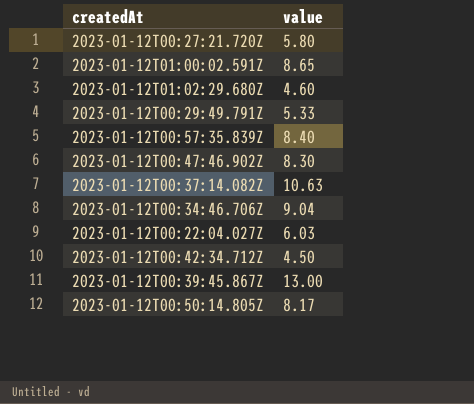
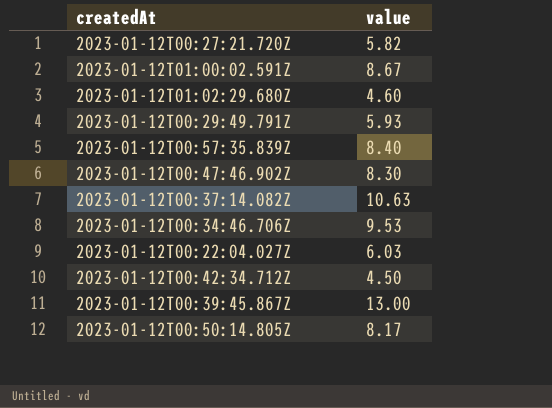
2023-01-12T00:27:21.720Z | value: 5.80 -> 5.82
2023-01-12T01:00:02.591Z | value: 8.65 -> 8.67
2023-01-12T00:29:49.791Z | value: 5.33 -> 5.93
2023-01-12T00:34:46.706Z | value: 9.04 -> 9.53

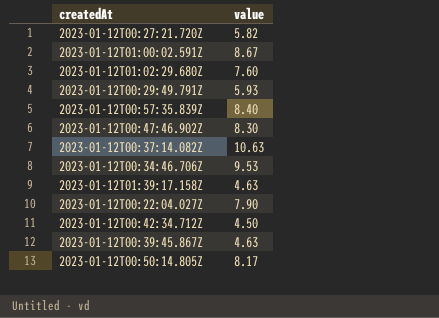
2023-01-12T01:02:29.680Z | value: 4.60 -> 7.60
row 2023-01-12T01:39:17.158Z: none -> 4.63
2023-01-12T00:22:04.027Z | value: 6.03 -> 7.90
2023-01-12T00:39:45.867Z | value: 13.00 -> 4.63

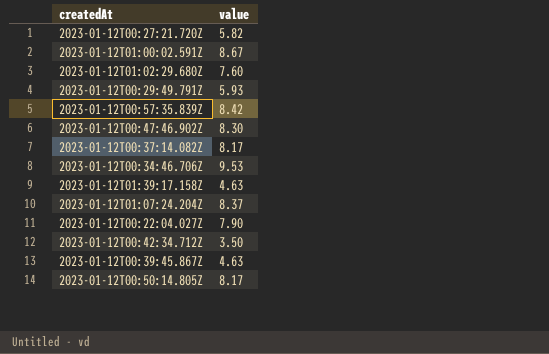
2023-01-12T00:57:35.839Z | value: 8.40 -> 8.42
2023-01-12T00:37:14.082Z | value: 10.63 -> 8.17
row 2023-01-12T01:07:24.204Z: none -> 8.37
2023-01-12T00:42:34.712Z | value: 4.50 -> 3.50

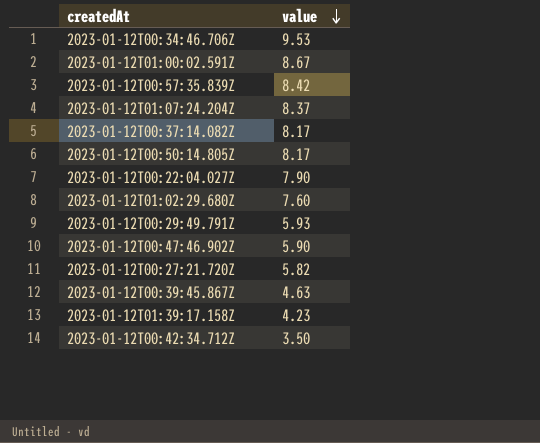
row order: none -> value descending
2023-01-12T00:47:46.902Z | value: 8.30 -> 5.90
2023-01-12T01:39:17.158Z | value: 4.63 -> 4.23

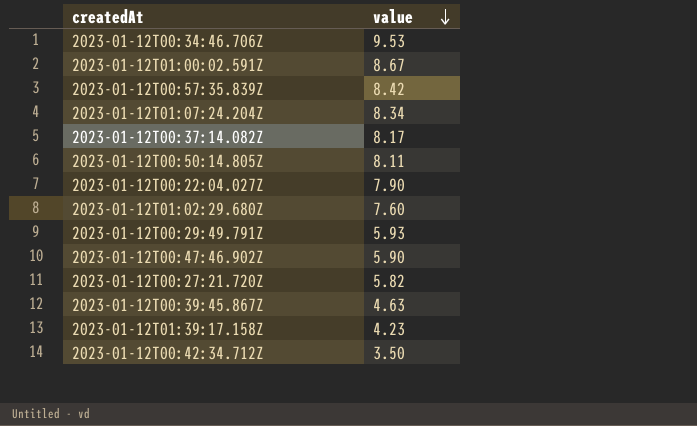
2023-01-12T01:07:24.204Z | value: 8.37 -> 8.34
2023-01-12T00:50:14.805Z | value: 8.17 -> 8.11

